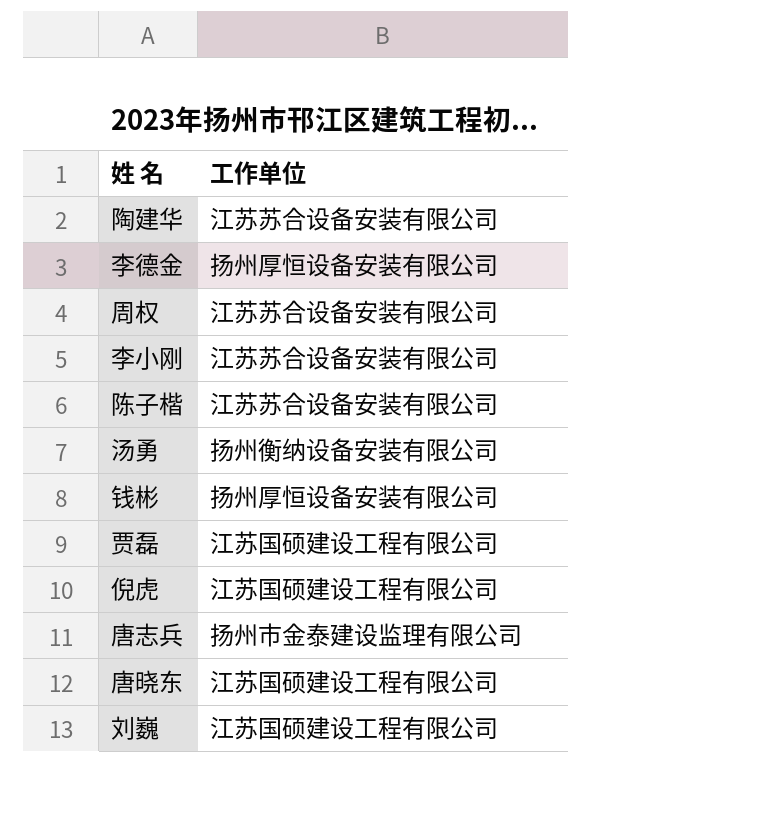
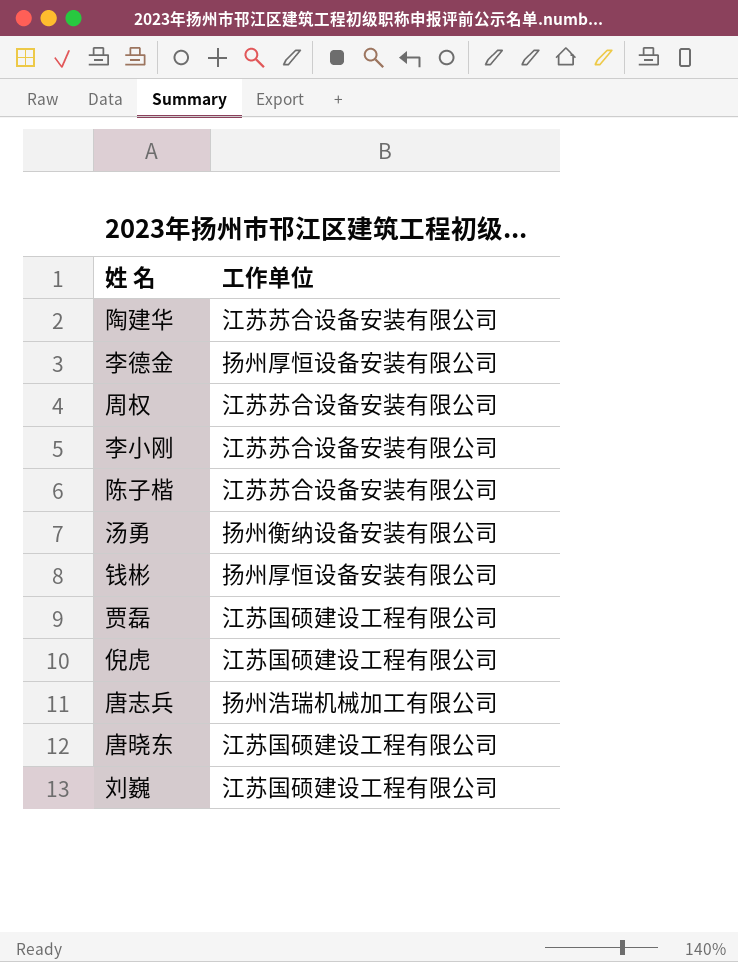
唐志兵 | 工作单位: 扬州市金泰建设监理有限公司 -> 扬州浩瑞机械加工有限公司

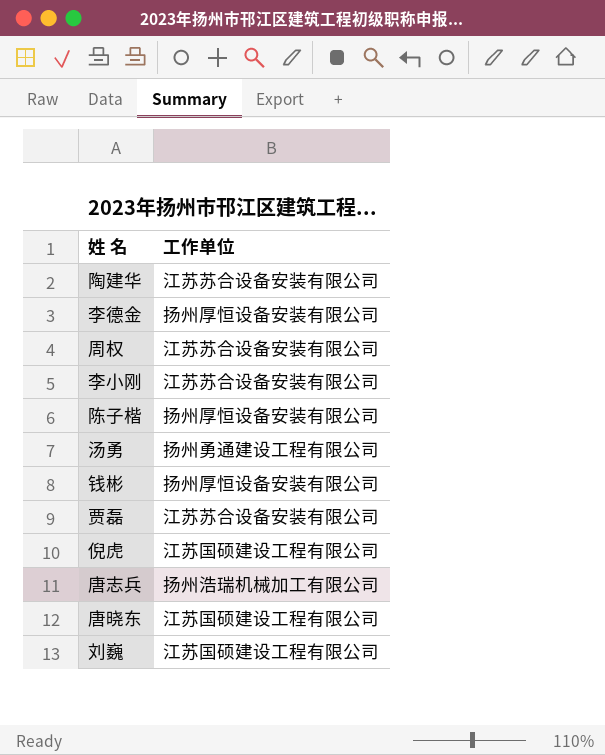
陈子楷 | 工作单位: 江苏苏合设备安装有限公司 -> 扬州厚恒设备安装有限公司
汤勇 | 工作单位: 扬州衡纳设备安装有限公司 -> 扬州勇通建设工程有限公司
贾磊 | 工作单位: 江苏国硕建设工程有限公司 -> 江苏苏合设备安装有限公司

